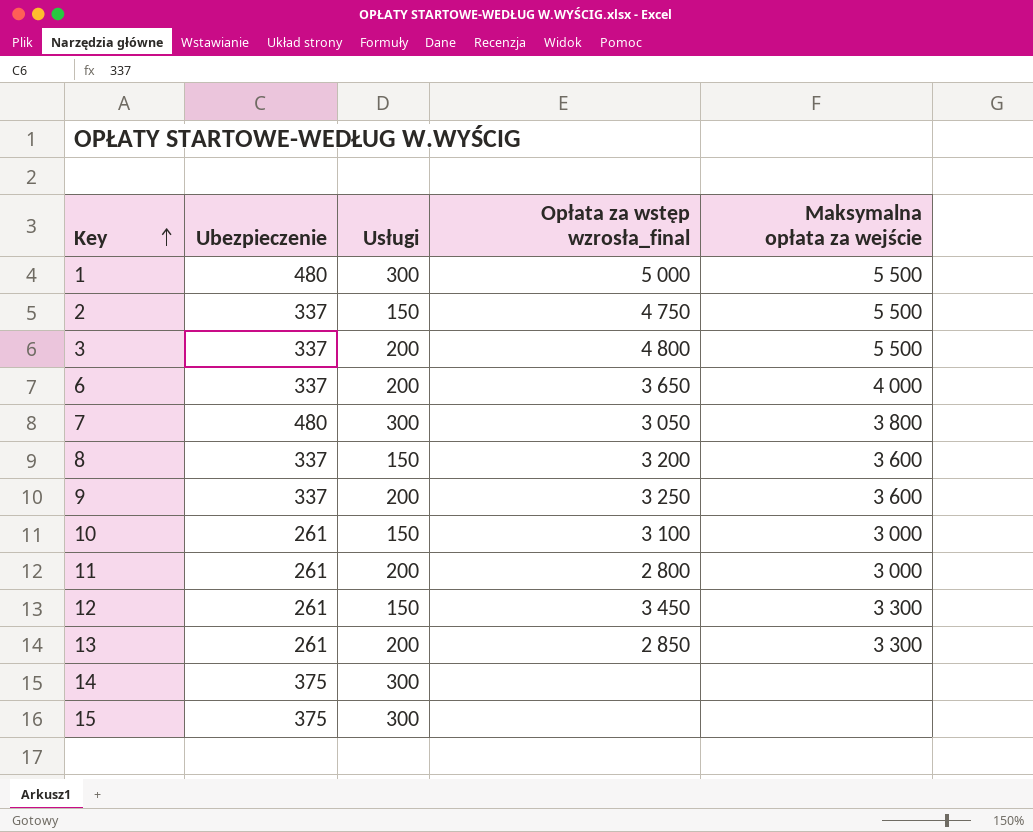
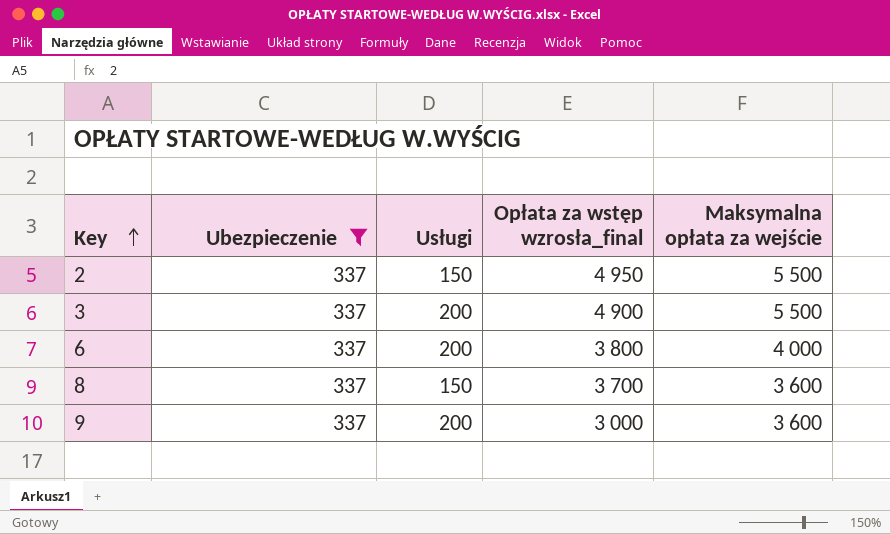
filter: none -> Ubezpieczenie = 337
2 | Opłata za wstęp wzrosła_final: 4 750 -> 4 950
3 | Opłata za wstęp wzrosła_final: 4 800 -> 4 900
6 | Opłata za wstęp wzrosła_final: 3 650 -> 3 800
8 | Opłata za wstęp wzrosła_final: 3 200 -> 3 700
9 | Opłata za wstęp wzrosła_final: 3 250 -> 3 000

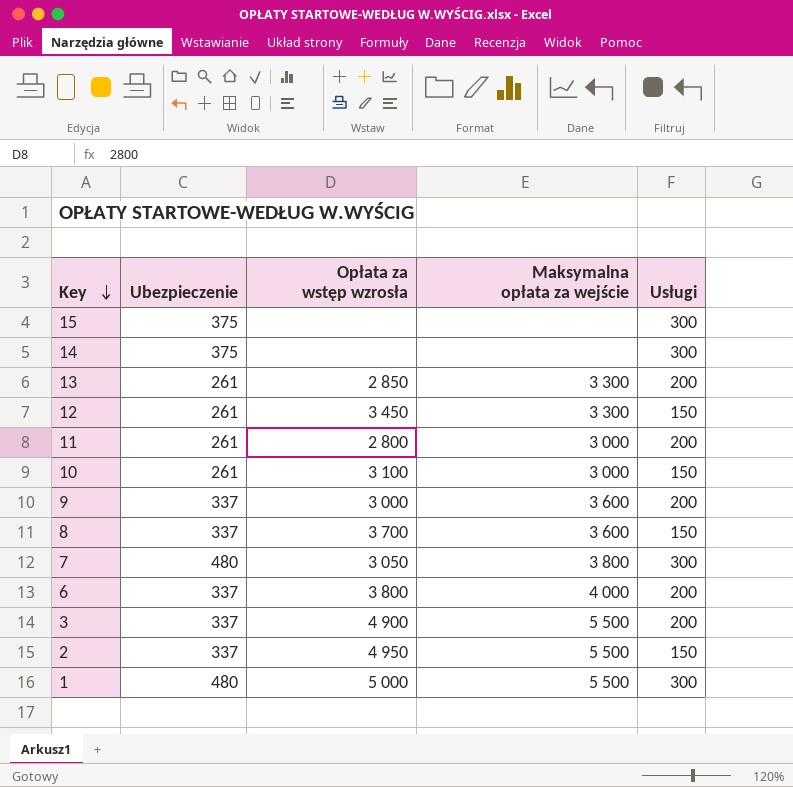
filter: Ubezpieczenie = 337 -> none
row order: Key ascending -> Key descending
column name: Opłata za wstęp wzrosła_final -> Opłata za wstęp wzrosła
column Usługi | position: 3 -> 5

